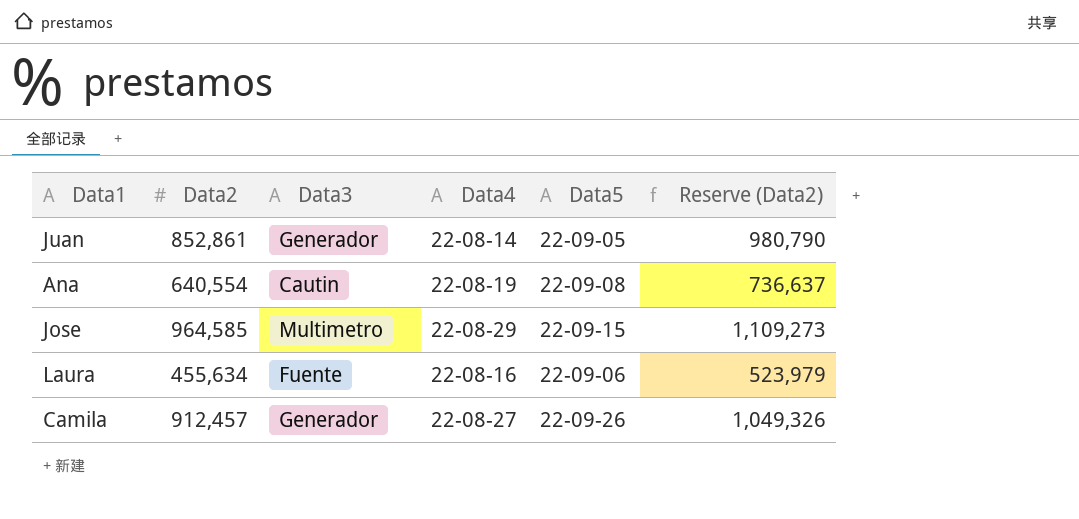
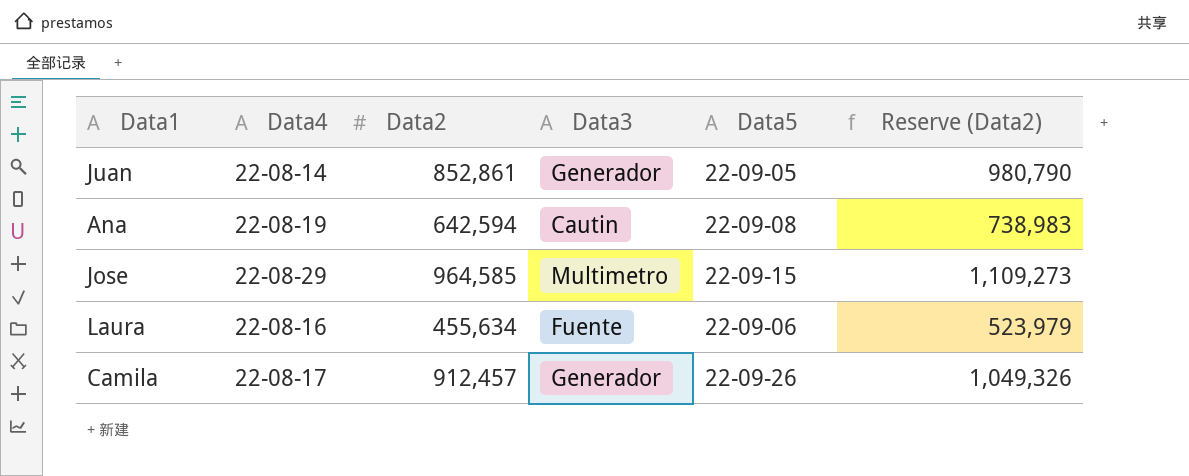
column Data4 | position: 4 -> 2
Ana | Data2: 640,554 -> 642,594
Ana | Reserve (Data2): 736,637 -> 738,983
Camila | Data4: 22-08-27 -> 22-08-17

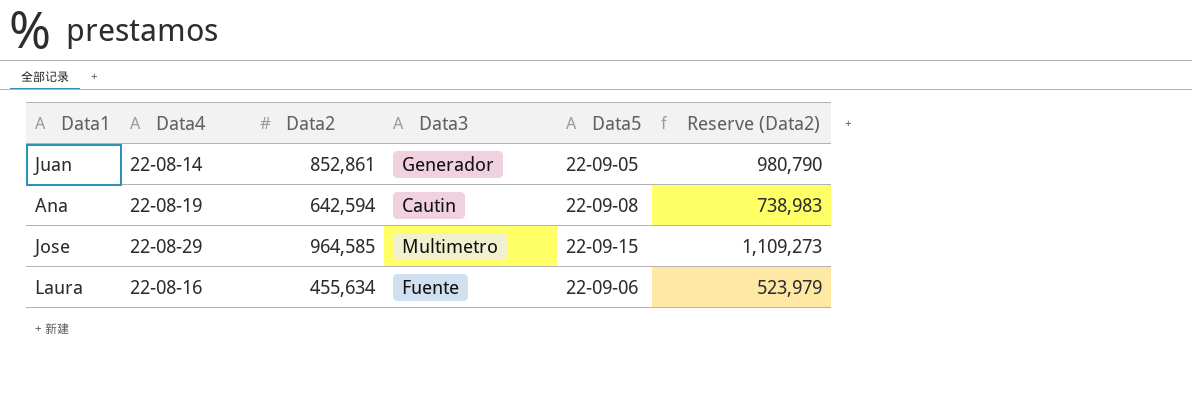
row Camila: 22-08-17 | 912,457 | Generador | 22-09-26 | 1,049,326 -> none

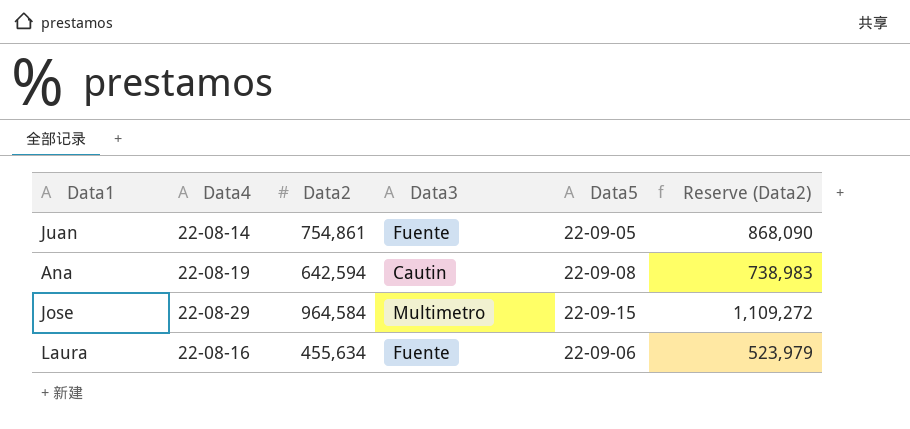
Juan | Data2: 852,861 -> 754,861
Juan | Data3: Generador -> Fuente
Juan | Reserve (Data2): 980,790 -> 868,090
Jose | Data2: 964,585 -> 964,584
Jose | Reserve (Data2): 1,109,273 -> 1,109,272

